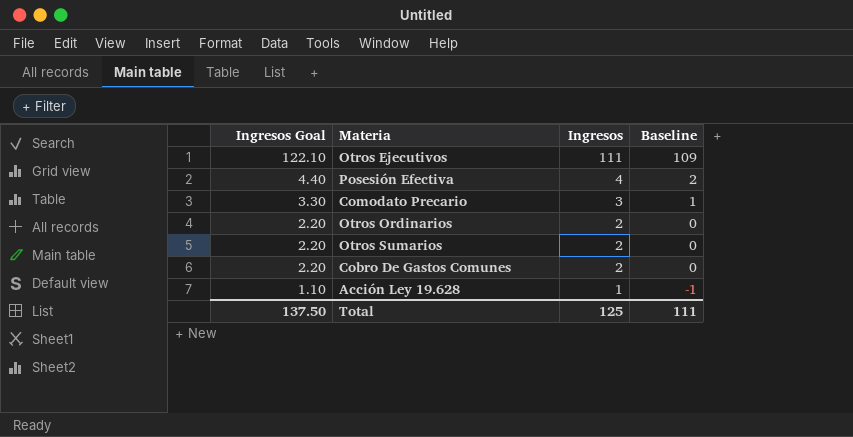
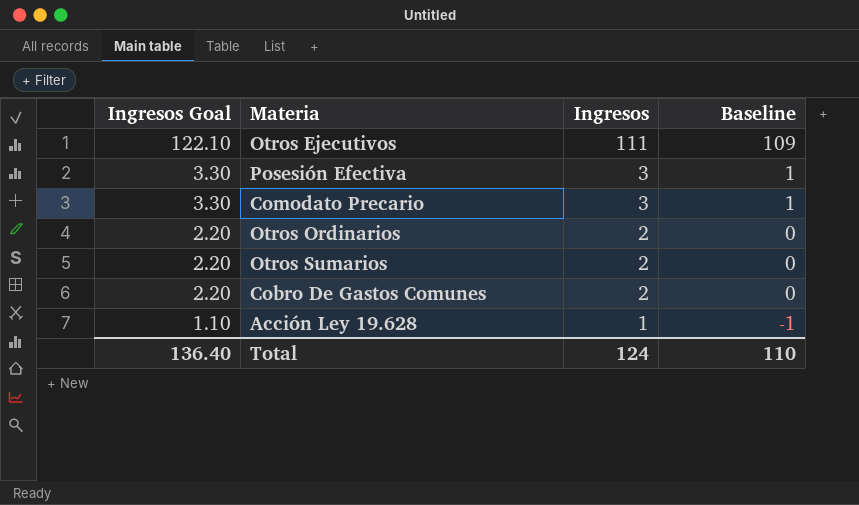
Posesión Efectiva | Ingresos Goal: 4.40 -> 3.30
Posesión Efectiva | Ingresos: 4 -> 3
Posesión Efectiva | Baseline: 2 -> 1
Total | Ingresos Goal: 137.50 -> 136.40
Total | Ingresos: 125 -> 124
Total | Baseline: 111 -> 110

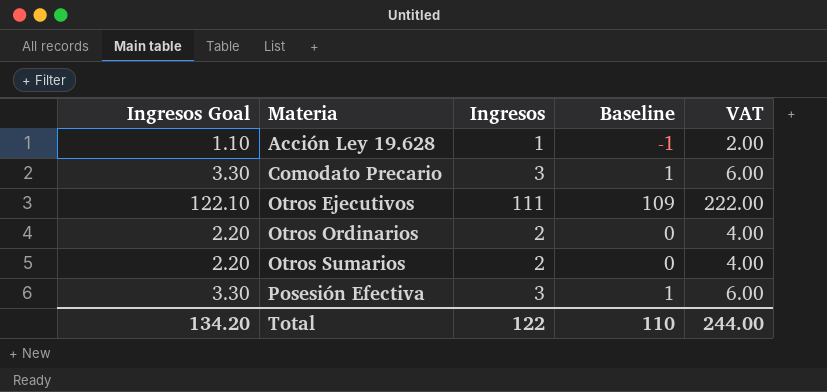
row order: Ingresos Goal descending -> Materia ascending
column VAT | formula: none -> [Ingresos] * 2
row Cobro De Gastos Comunes: 2.20 | 2 | 0 -> none
Total | Ingresos Goal: 136.40 -> 134.20
Total | Ingresos: 124 -> 122

